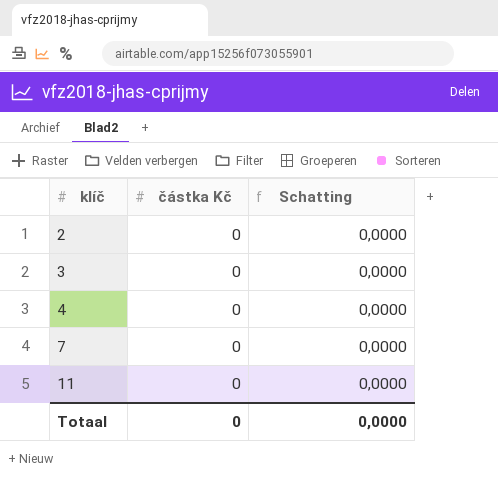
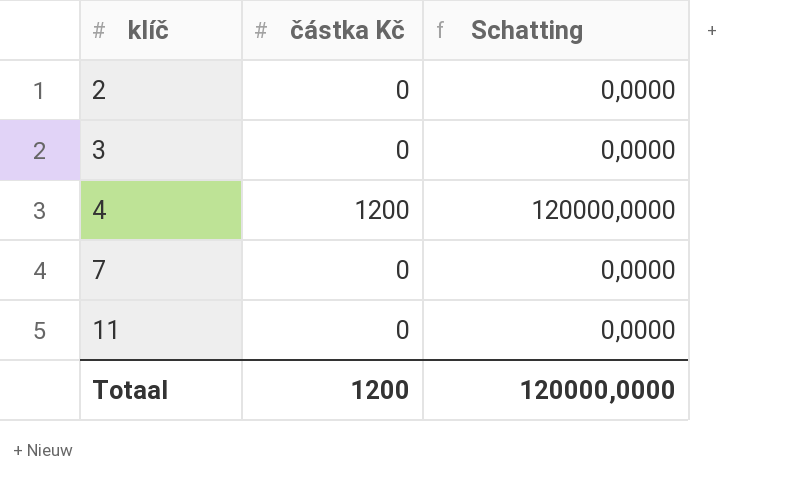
4 | částka Kč: 0 -> 1200
4 | Schatting: 0,0000 -> 120000,0000
Totaal | částka Kč: 0 -> 1200
Totaal | Schatting: 0,0000 -> 120000,0000

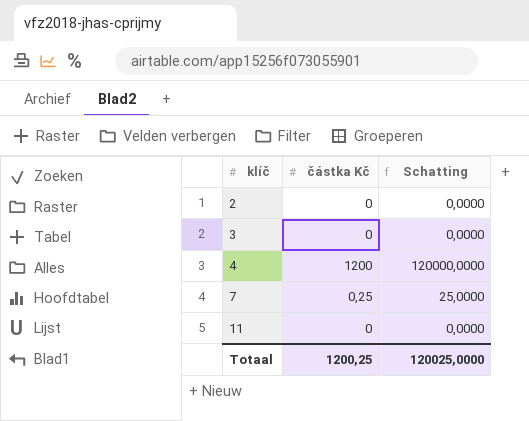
7 | částka Kč: 0 -> 0,25
7 | Schatting: 0,0000 -> 25,0000
Totaal | částka Kč: 1200 -> 1200,25
Totaal | Schatting: 120000,0000 -> 120025,0000

